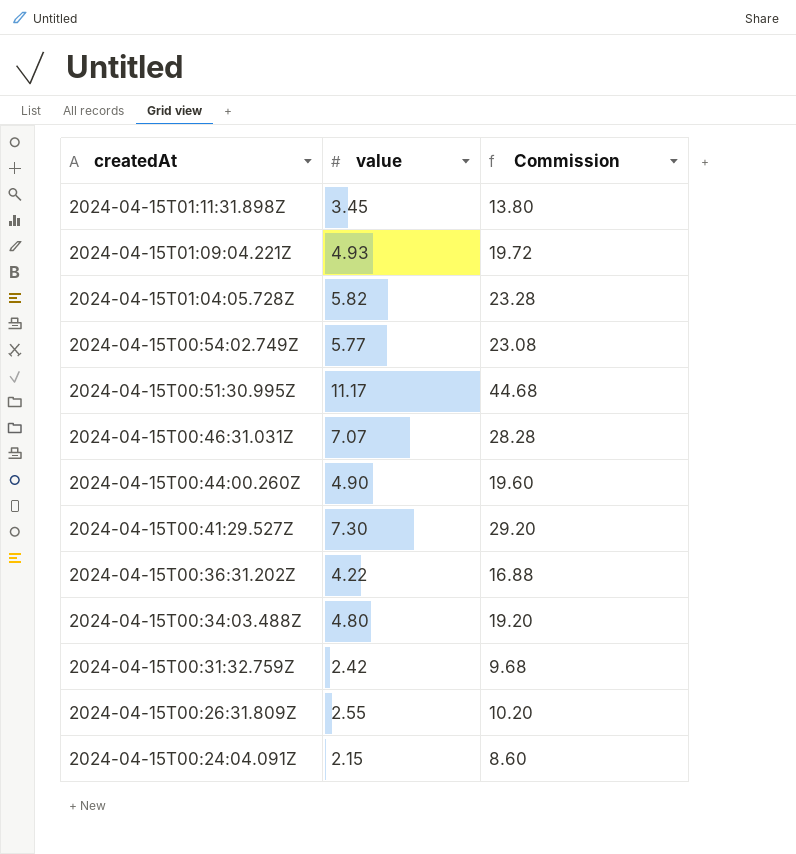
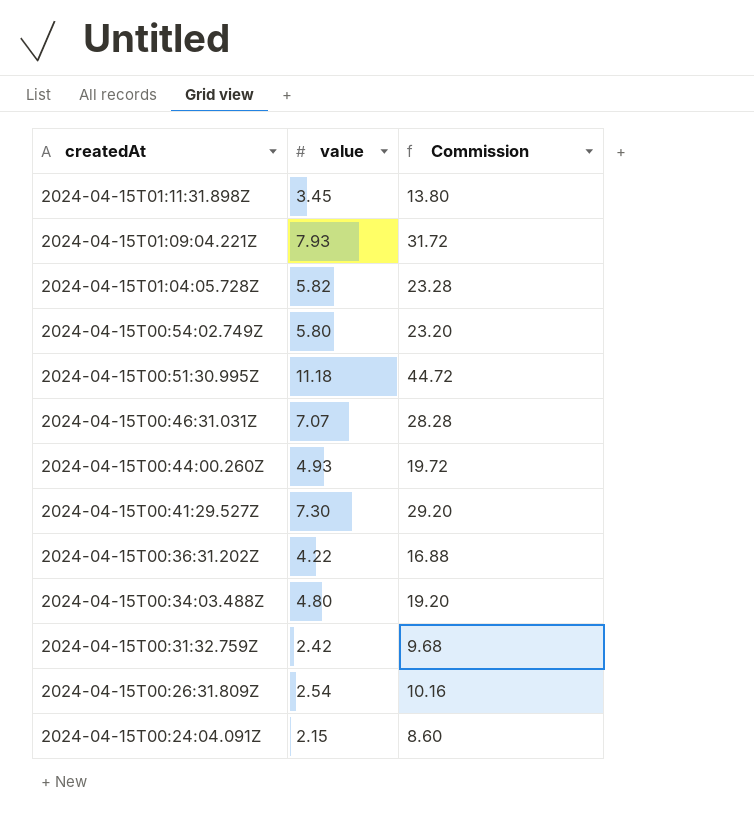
2024-04-15T01:09:04.221Z | value: 4.93 -> 7.93
2024-04-15T01:09:04.221Z | Commission: 19.72 -> 31.72
2024-04-15T00:54:02.749Z | value: 5.77 -> 5.80
2024-04-15T00:54:02.749Z | Commission: 23.08 -> 23.20
2024-04-15T00:51:30.995Z | value: 11.17 -> 11.18
2024-04-15T00:51:30.995Z | Commission: 44.68 -> 44.72
2024-04-15T00:44:00.260Z | value: 4.90 -> 4.93
2024-04-15T00:44:00.260Z | Commission: 19.60 -> 19.72
2024-04-15T00:26:31.809Z | value: 2.55 -> 2.54
2024-04-15T00:26:31.809Z | Commission: 10.20 -> 10.16

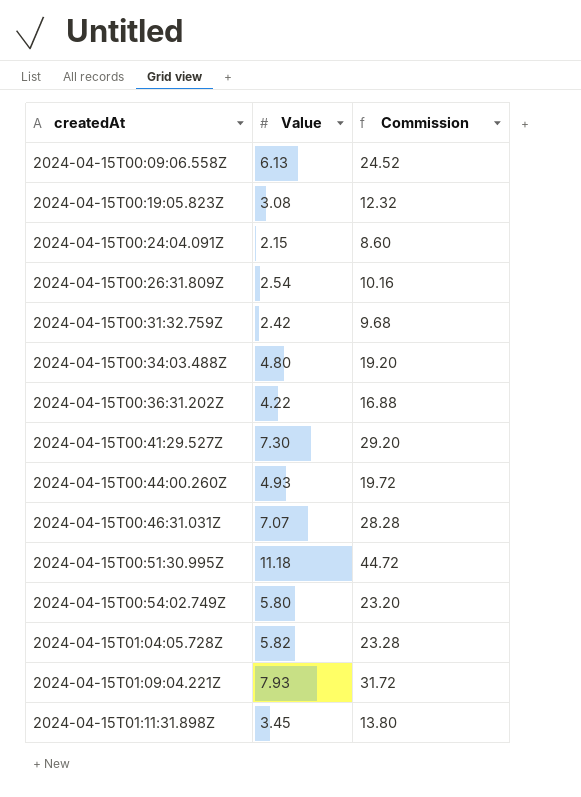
row order: createdAt descending -> createdAt ascending
column name: value -> Value
row 2024-04-15T00:09:06.558Z: none -> 6.13 | 24.52
row 2024-04-15T00:19:05.823Z: none -> 3.08 | 12.32

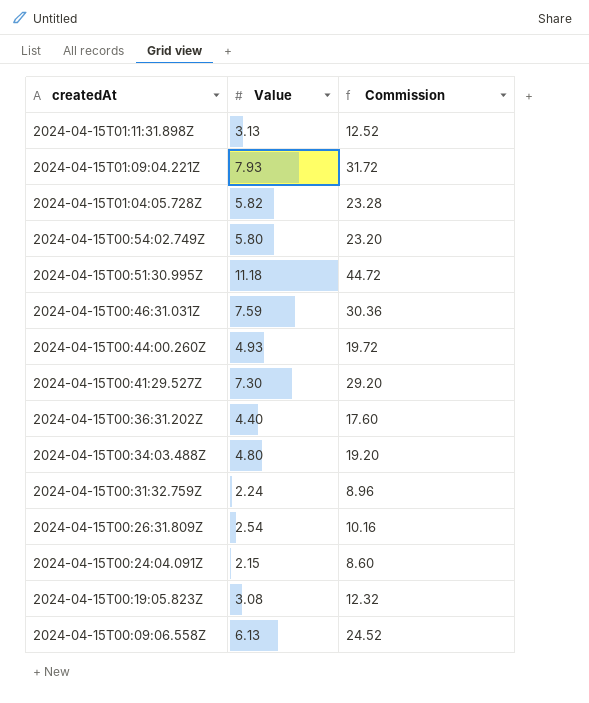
row order: createdAt ascending -> createdAt descending
2024-04-15T01:11:31.898Z | Value: 3.45 -> 3.13
2024-04-15T01:11:31.898Z | Commission: 13.80 -> 12.52
2024-04-15T00:46:31.031Z | Value: 7.07 -> 7.59
2024-04-15T00:46:31.031Z | Commission: 28.28 -> 30.36
2024-04-15T00:36:31.202Z | Value: 4.22 -> 4.40
2024-04-15T00:36:31.202Z | Commission: 16.88 -> 17.60
2024-04-15T00:31:32.759Z | Value: 2.42 -> 2.24
2024-04-15T00:31:32.759Z | Commission: 9.68 -> 8.96

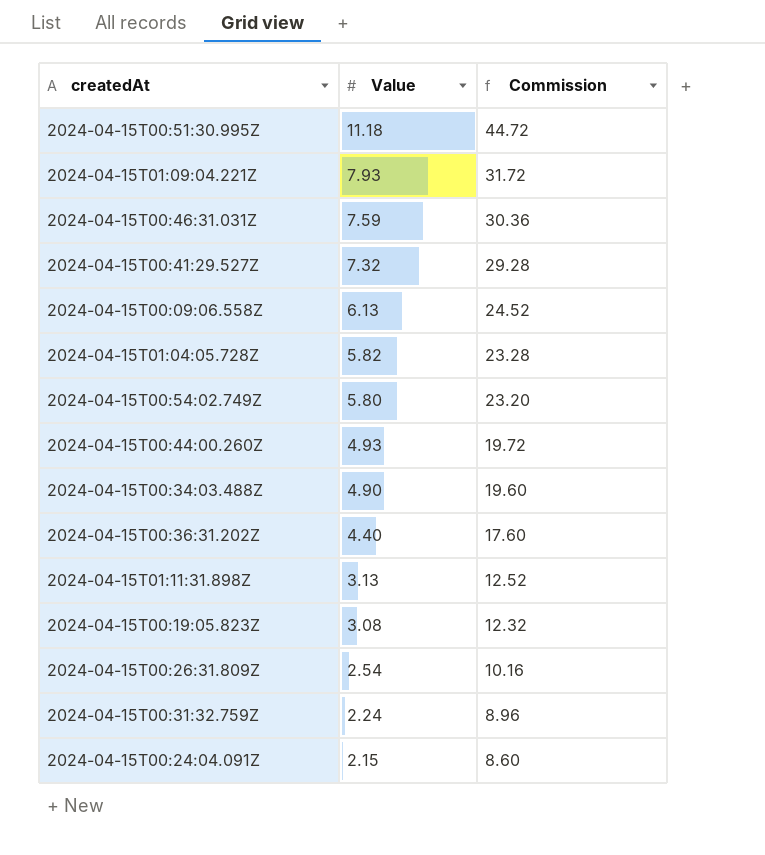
row order: createdAt descending -> Value descending
2024-04-15T00:41:29.527Z | Value: 7.30 -> 7.32
2024-04-15T00:41:29.527Z | Commission: 29.20 -> 29.28
2024-04-15T00:34:03.488Z | Value: 4.80 -> 4.90
2024-04-15T00:34:03.488Z | Commission: 19.20 -> 19.60

